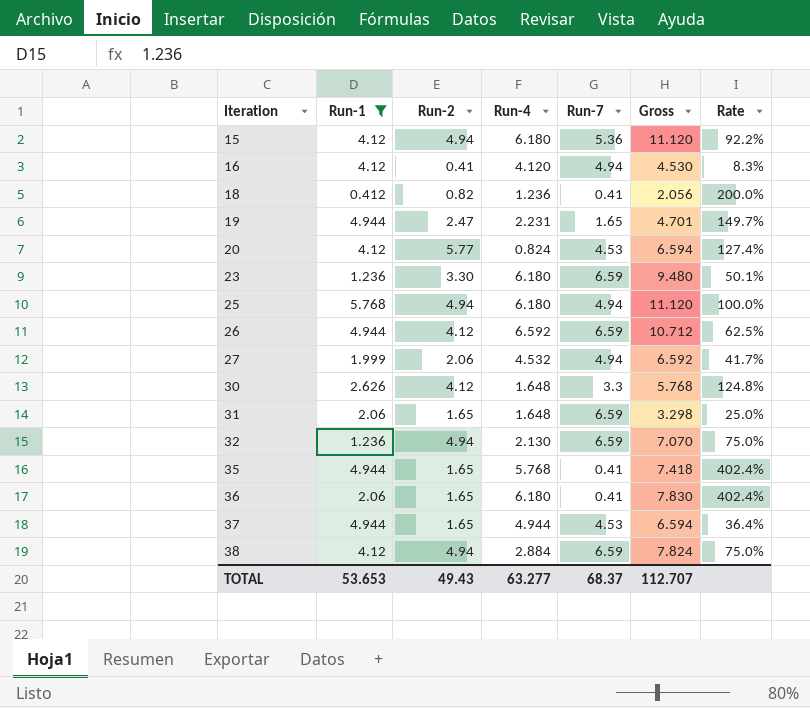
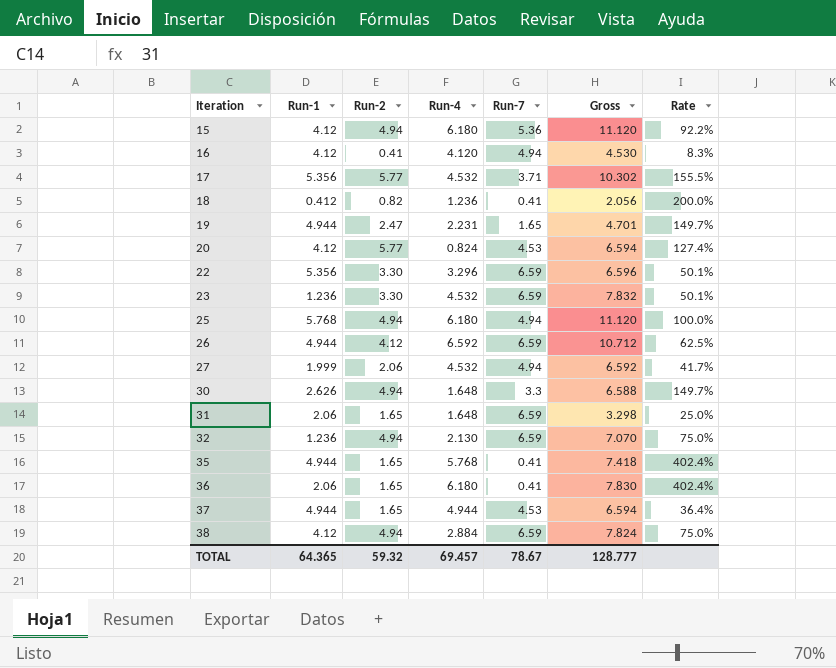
filter: Run-1 != 5.356 -> none
23 | Run-4: 6.180 -> 4.532
23 | Gross: 9.480 -> 7.832
30 | Run-2: 4.12 -> 4.94
30 | Gross: 5.768 -> 6.588
30 | Rate: 124.8% -> 149.7%
TOTAL | Run-1: 53.653 -> 64.365
TOTAL | Run-2: 49.43 -> 59.32
TOTAL | Run-4: 63.277 -> 69.457
TOTAL | Run-7: 68.37 -> 78.67
TOTAL | Gross: 112.707 -> 128.777

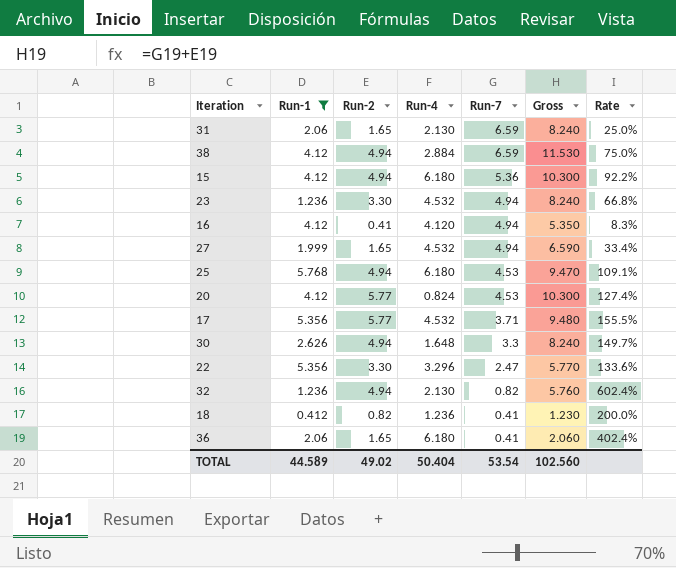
filter: none -> Run-1 != 4.944
row order: Iteration ascending -> Run-7 descending
column Gross | formula: [Run-2] + [Run-4] -> [Run-2] + [Run-7]
31 | Run-4: 1.648 -> 2.130
23 | Run-7: 6.59 -> 4.94
23 | Rate: 50.1% -> 66.8%
27 | Run-2: 2.06 -> 1.65
27 | Rate: 41.7% -> 33.4%
25 | Run-7: 4.94 -> 4.53
25 | Rate: 100.0% -> 109.1%
22 | Run-7: 6.59 -> 2.47
22 | Rate: 50.1% -> 133.6%
32 | Run-7: 6.59 -> 0.82
32 | Rate: 75.0% -> 602.4%
TOTAL | Run-1: 64.365 -> 44.589
TOTAL | Run-2: 59.32 -> 49.02
TOTAL | Run-4: 69.457 -> 50.404
TOTAL | Run-7: 78.67 -> 53.54
TOTAL | Gross: 128.777 -> 102.560

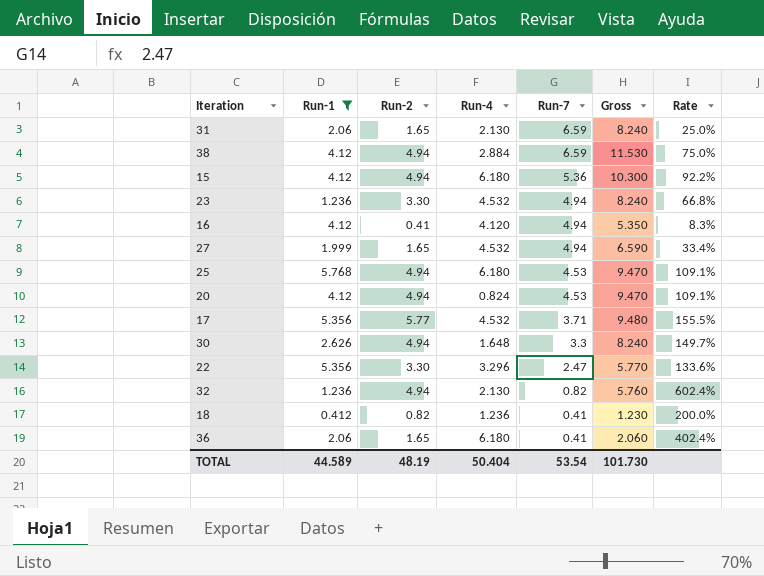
20 | Run-2: 5.77 -> 4.94
20 | Gross: 10.300 -> 9.470
20 | Rate: 127.4% -> 109.1%
TOTAL | Run-2: 49.02 -> 48.19
TOTAL | Gross: 102.560 -> 101.730

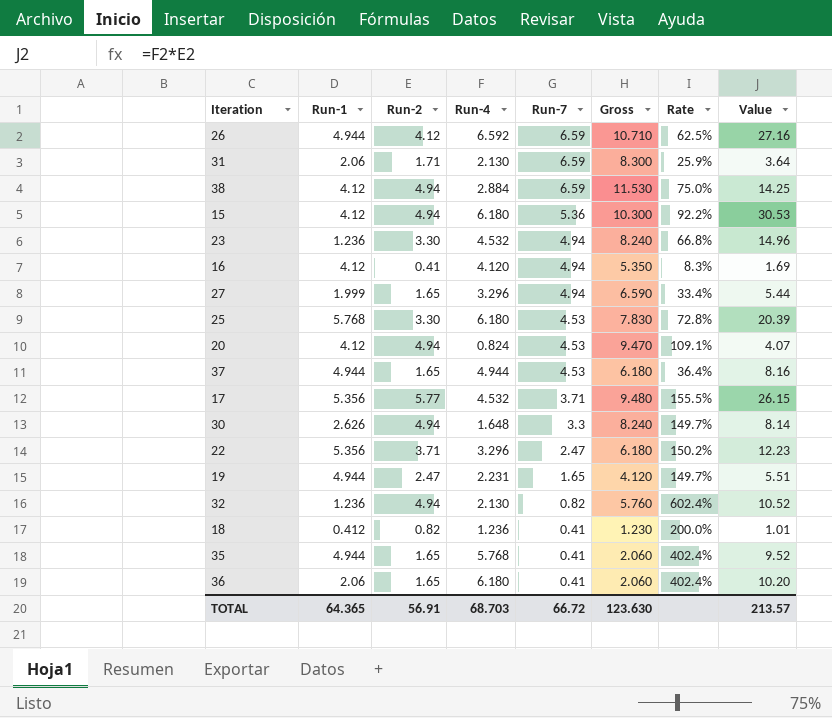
filter: Run-1 != 4.944 -> none
column Value | formula: none -> [Run-2] * [Run-4]
31 | Run-2: 1.65 -> 1.71
31 | Gross: 8.240 -> 8.300
31 | Rate: 25.0% -> 25.9%
27 | Run-4: 4.532 -> 3.296
25 | Run-2: 4.94 -> 3.30
25 | Gross: 9.470 -> 7.830
25 | Rate: 109.1% -> 72.8%
22 | Run-2: 3.30 -> 3.71
22 | Gross: 5.770 -> 6.180
22 | Rate: 133.6% -> 150.2%
TOTAL | Run-1: 44.589 -> 64.365
TOTAL | Run-2: 48.19 -> 56.91
TOTAL | Run-4: 50.404 -> 68.703
TOTAL | Run-7: 53.54 -> 66.72
TOTAL | Gross: 101.730 -> 123.630

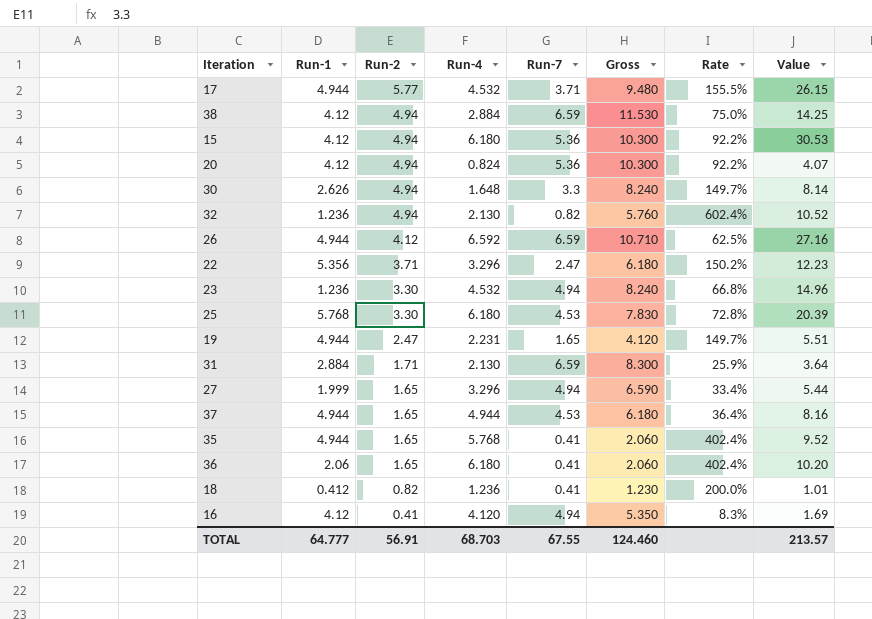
row order: Run-7 descending -> Run-2 descending
17 | Run-1: 5.356 -> 4.944
20 | Run-7: 4.53 -> 5.36
20 | Gross: 9.470 -> 10.300
20 | Rate: 109.1% -> 92.2%
31 | Run-1: 2.06 -> 2.884
TOTAL | Run-1: 64.365 -> 64.777
TOTAL | Run-7: 66.72 -> 67.55
TOTAL | Gross: 123.630 -> 124.460

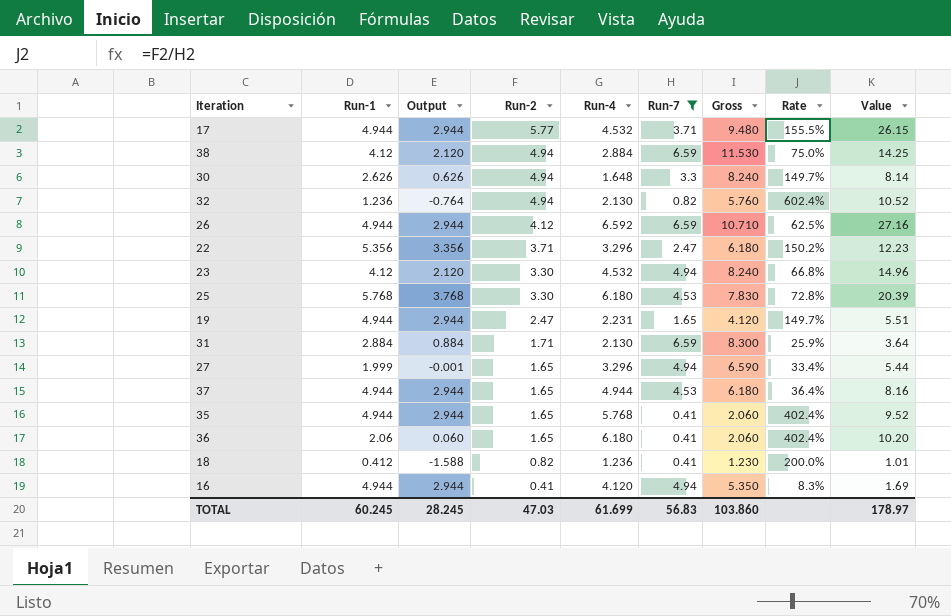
filter: none -> Run-7 != 5.36
column Output | formula: none -> [Run-1] - 2
23 | Run-1: 1.236 -> 4.12
16 | Run-1: 4.12 -> 4.944
TOTAL | Run-1: 64.777 -> 60.245
TOTAL | Run-2: 56.91 -> 47.03
TOTAL | Run-4: 68.703 -> 61.699
TOTAL | Run-7: 67.55 -> 56.83
TOTAL | Gross: 124.460 -> 103.860
TOTAL | Value: 213.57 -> 178.97

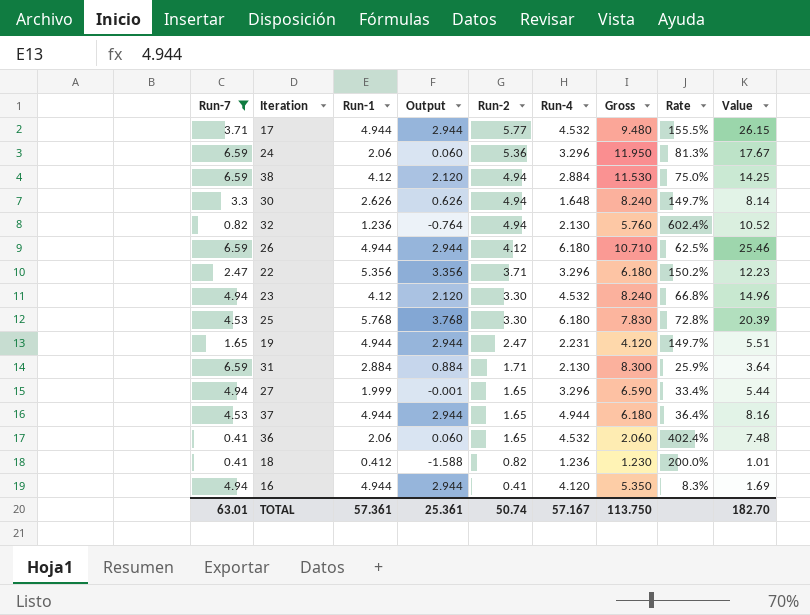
column Run-7 | position: 6 -> 1
row 35: 4.944 | 2.944 | 1.65 | 5.768 | 0.41 | 2.060 | 402.4% | 9.52 -> none
row 24: none -> 6.59 | 2.06 | 0.060 | 5.36 | 3.296 | 11.950 | 81.3% | 17.67
26 | Run-4: 6.592 -> 6.180
26 | Value: 27.16 -> 25.46
36 | Run-4: 6.180 -> 4.532
36 | Value: 10.20 -> 7.48
TOTAL | Run-7: 56.83 -> 63.01
TOTAL | Run-1: 60.245 -> 57.361
TOTAL | Output: 28.245 -> 25.361
TOTAL | Run-2: 47.03 -> 50.74
TOTAL | Run-4: 61.699 -> 57.167
TOTAL | Gross: 103.860 -> 113.750
TOTAL | Value: 178.97 -> 182.70

